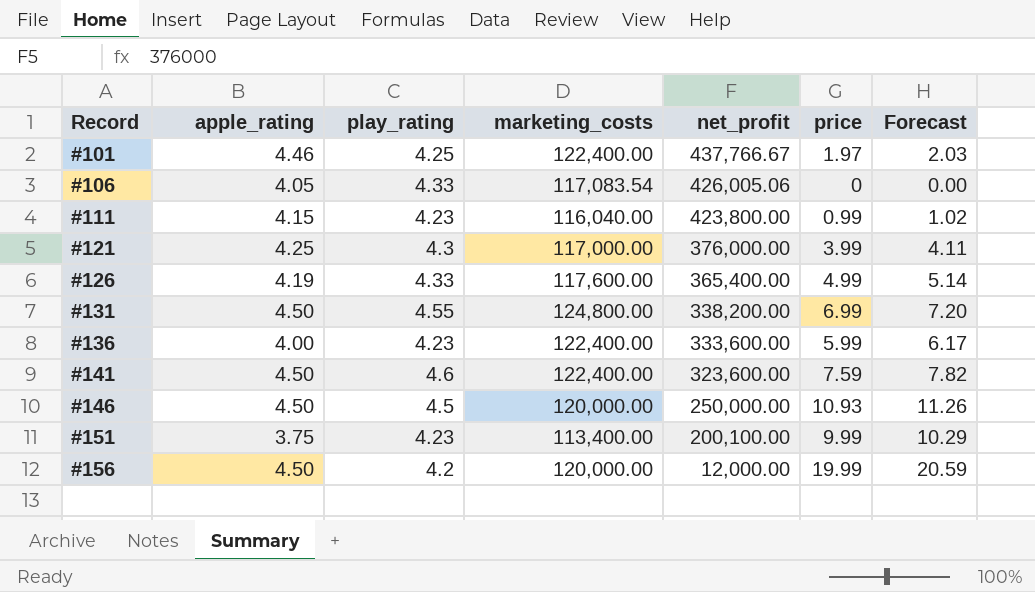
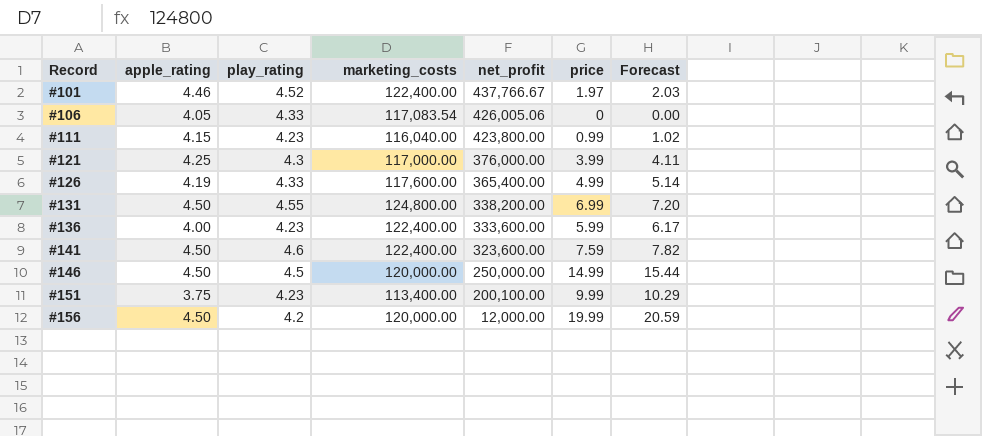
#101 | play_rating: 4.25 -> 4.52
#146 | price: 10.93 -> 14.99
#146 | Forecast: 11.26 -> 15.44

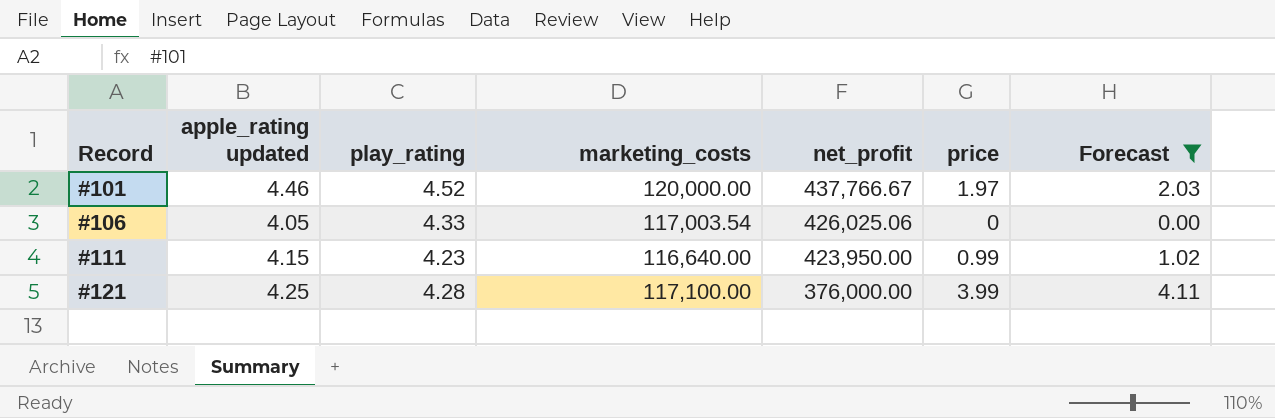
filter: none -> Forecast <= 4.11
column name: apple_rating -> apple_rating updated
#101 | marketing_costs: 122,400.00 -> 120,000.00
#106 | marketing_costs: 117,083.54 -> 117,003.54
#106 | net_profit: 426,005.06 -> 426,025.06
#111 | marketing_costs: 116,040.00 -> 116,640.00
#111 | net_profit: 423,800.00 -> 423,950.00
#121 | play_rating: 4.3 -> 4.28
#121 | marketing_costs: 117,000.00 -> 117,100.00

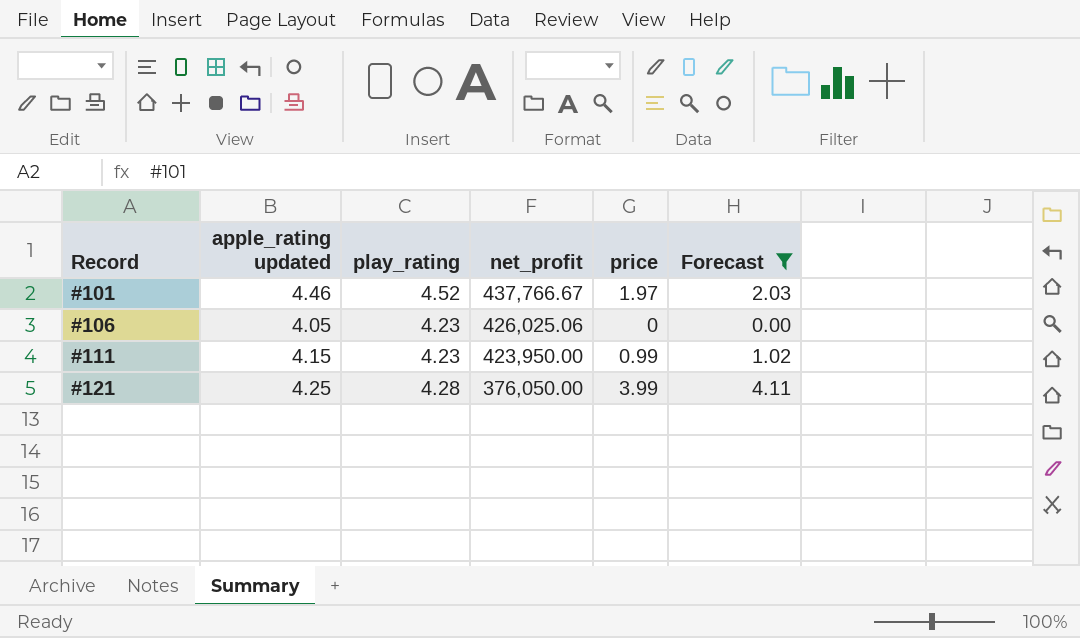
column marketing_costs | position: 4 -> none
#106 | play_rating: 4.33 -> 4.23
#121 | net_profit: 376,000.00 -> 376,050.00

